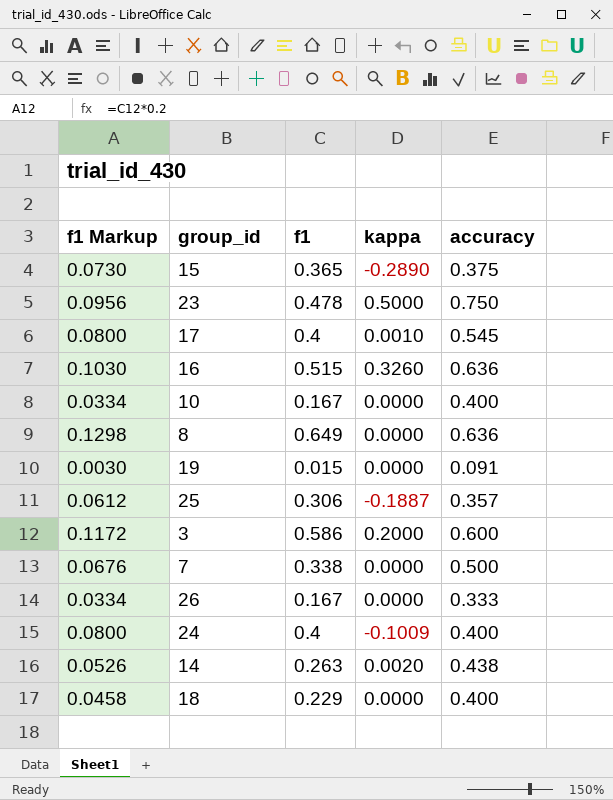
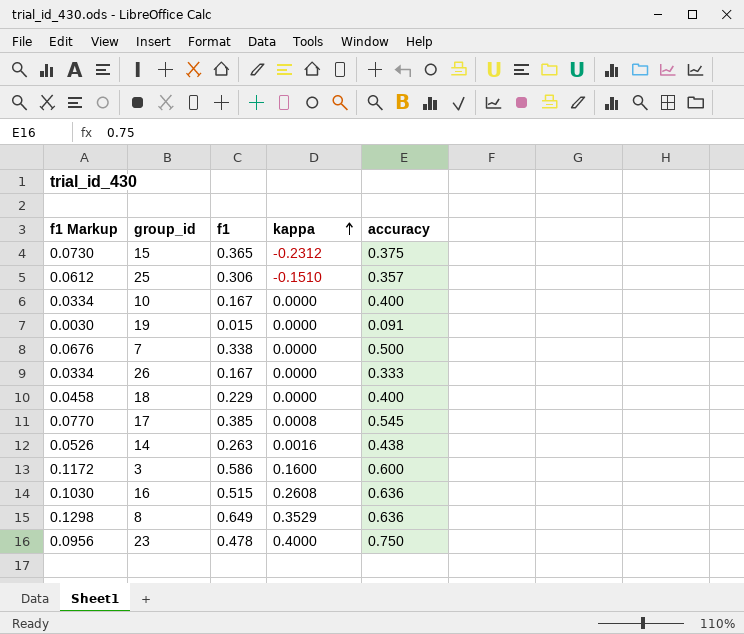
row order: none -> kappa ascending
row 24: 0.0800 | 0.4 | -0.1009 | 0.400 -> none
15 | kappa: -0.2890 -> -0.2312
25 | kappa: -0.1887 -> -0.1510
17 | f1 Markup: 0.0800 -> 0.0770
17 | f1: 0.4 -> 0.385
17 | kappa: 0.0010 -> 0.0008
14 | kappa: 0.0020 -> 0.0016
3 | kappa: 0.2000 -> 0.1600
16 | kappa: 0.3260 -> 0.2608
8 | kappa: 0.0000 -> 0.3529
23 | kappa: 0.5000 -> 0.4000

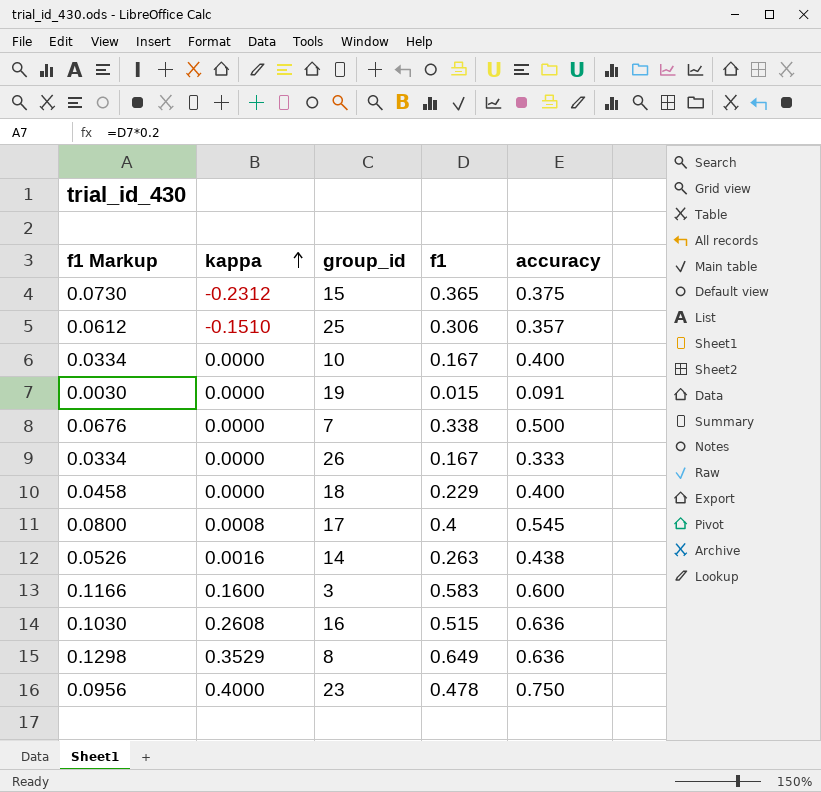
column kappa | position: 4 -> 2
17 | f1 Markup: 0.0770 -> 0.0800
17 | f1: 0.385 -> 0.4
3 | f1 Markup: 0.1172 -> 0.1166
3 | f1: 0.586 -> 0.583

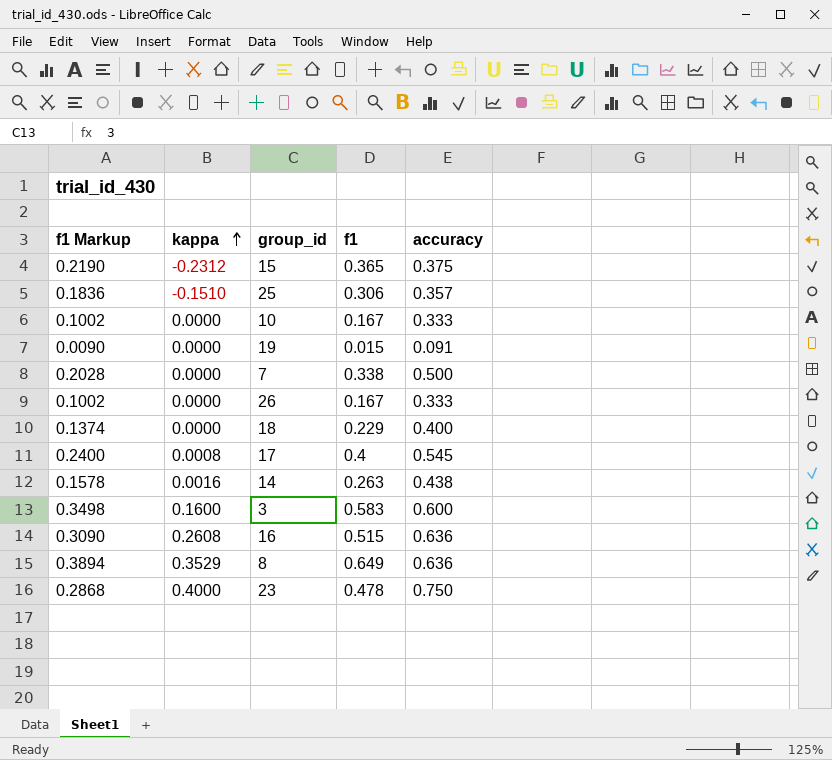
column f1 Markup | formula: [f1] * 0.2 -> [f1] * 0.6
10 | accuracy: 0.400 -> 0.333

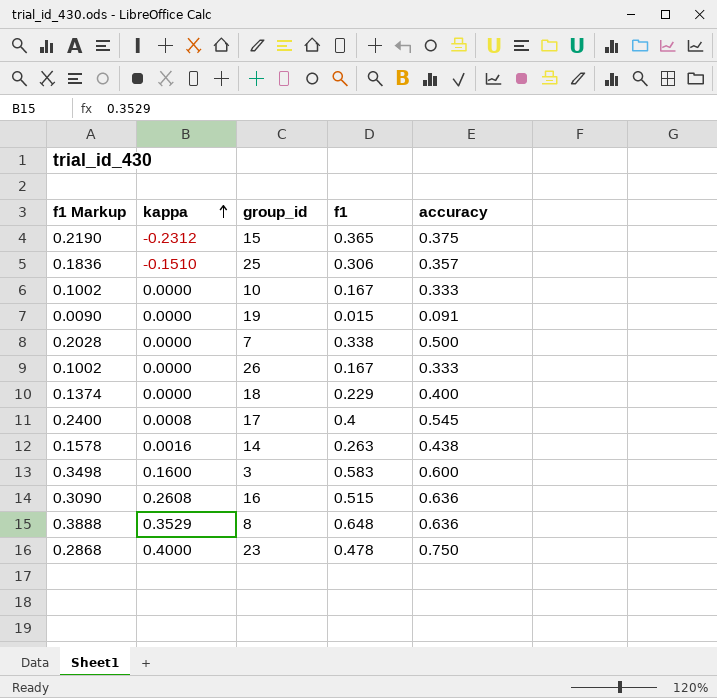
8 | f1 Markup: 0.3894 -> 0.3888
8 | f1: 0.649 -> 0.648

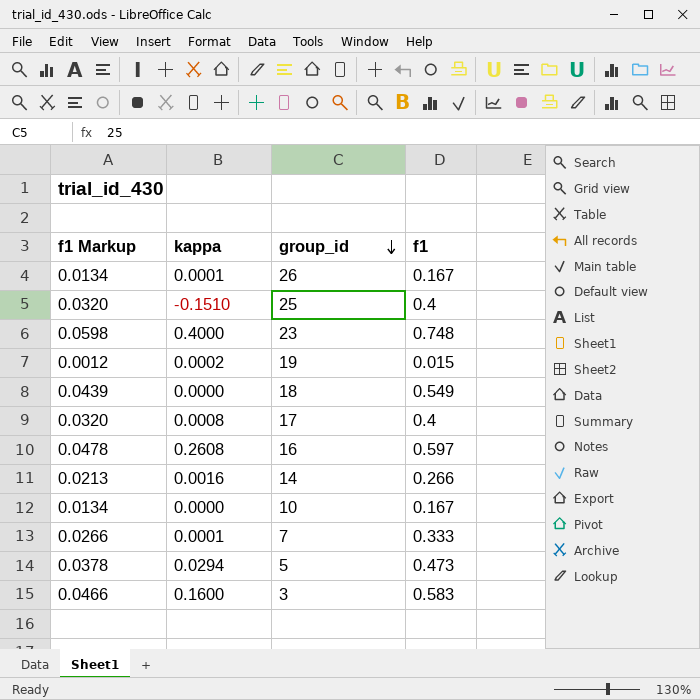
row order: kappa ascending -> group_id descending
column accuracy | position: 5 -> none
column f1 Markup | formula: [f1] * 0.6 -> [f1] * 0.08
row 15: 0.2190 | -0.2312 | 0.365 | 0.375 -> none
row 8: 0.3888 | 0.3529 | 0.648 | 0.636 -> none
26 | kappa: 0.0000 -> 0.0001
25 | f1: 0.306 -> 0.4
23 | f1: 0.478 -> 0.748
19 | kappa: 0.0000 -> 0.0002
18 | f1: 0.229 -> 0.549
16 | f1: 0.515 -> 0.597
14 | f1: 0.263 -> 0.266
7 | kappa: 0.0000 -> 0.0001
7 | f1: 0.338 -> 0.333
row 5: none -> 0.0378 | 0.0294 | 0.473

